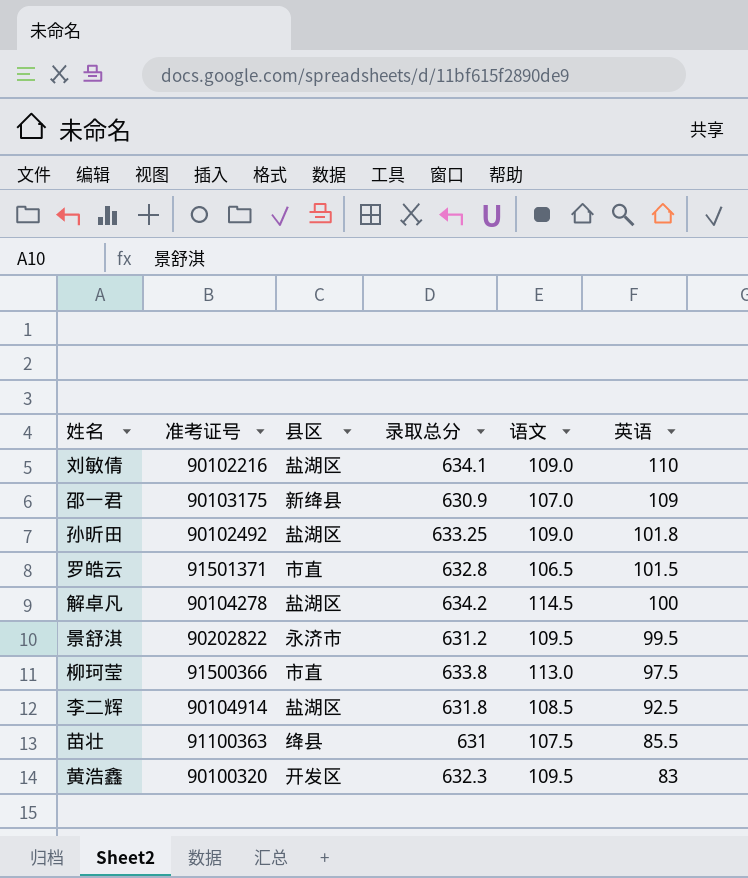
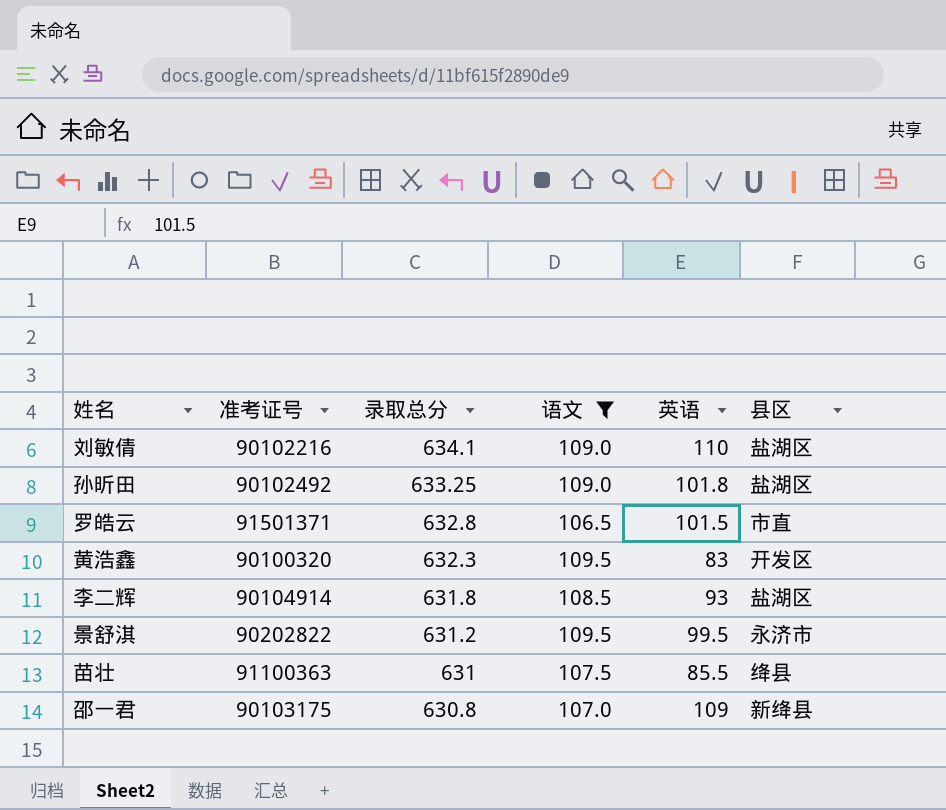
filter: none -> 语文 <= 109.5
row order: 英语 descending -> 录取总分 descending
column 县区 | position: 3 -> 6
李二辉 | 英语: 92.5 -> 93
邵一君 | 录取总分: 630.9 -> 630.8

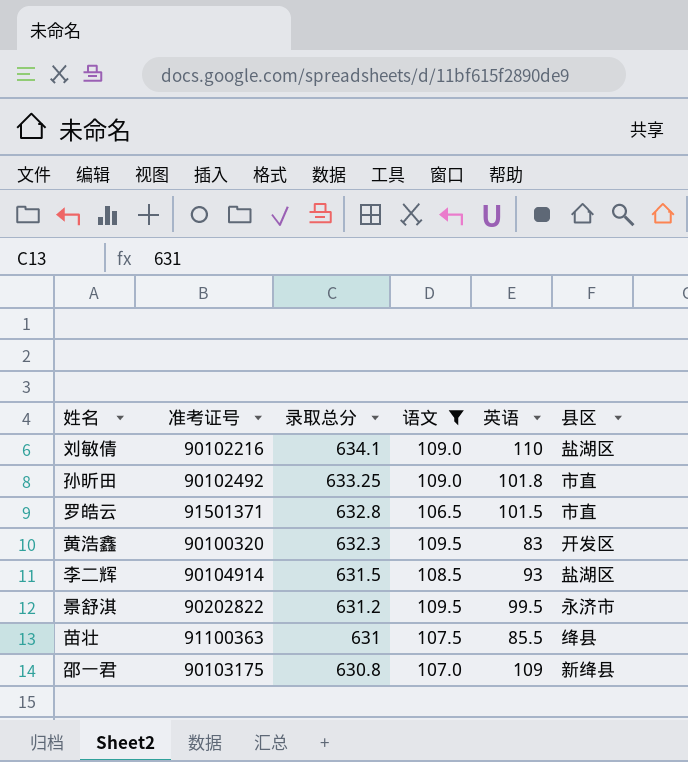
孙昕田 | 县区: 盐湖区 -> 市直
李二辉 | 录取总分: 631.8 -> 631.5

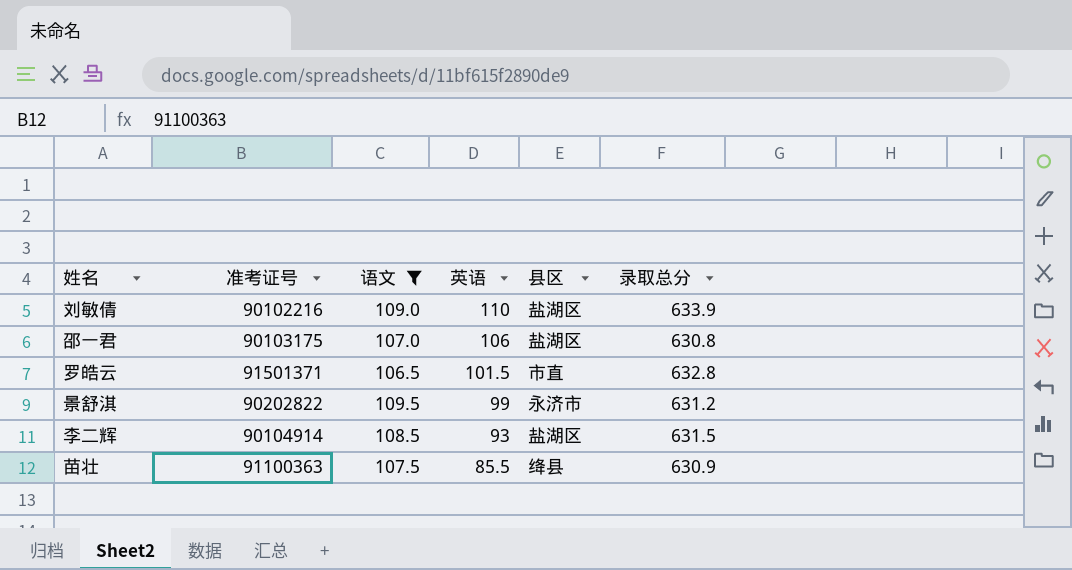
row order: 录取总分 descending -> 英语 descending
column 录取总分 | position: 3 -> 6
row 孙昕田: 90102492 | 633.25 | 109.0 | 101.8 | 市直 -> none
row 黄浩鑫: 90100320 | 632.3 | 109.5 | 83 | 开发区 -> none
刘敏倩 | 录取总分: 634.1 -> 633.9
邵一君 | 英语: 109 -> 106
邵一君 | 县区: 新绛县 -> 盐湖区
景舒淇 | 英语: 99.5 -> 99
苗壮 | 录取总分: 631 -> 630.9

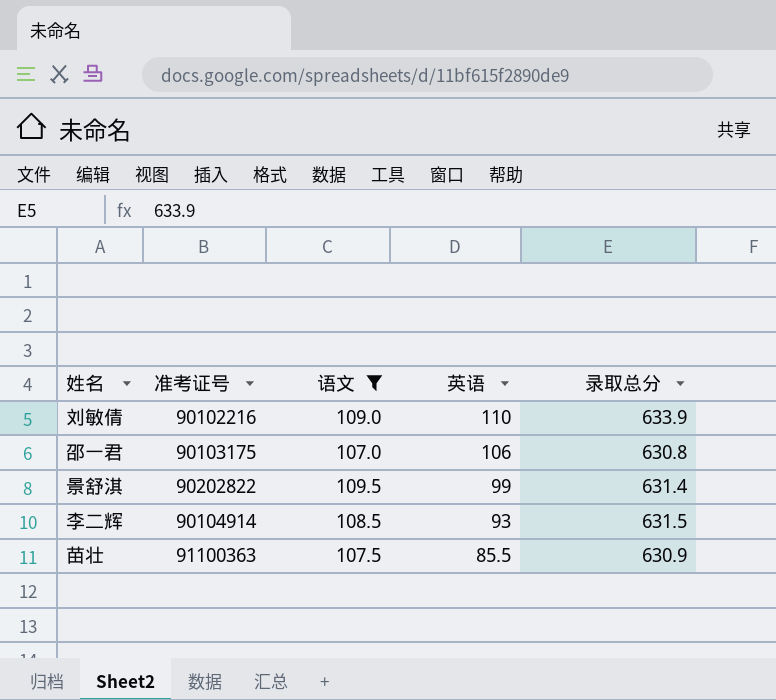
column 县区 | position: 5 -> none
row 罗皓云: 91501371 | 106.5 | 101.5 | 市直 | 632.8 -> none
景舒淇 | 录取总分: 631.2 -> 631.4

